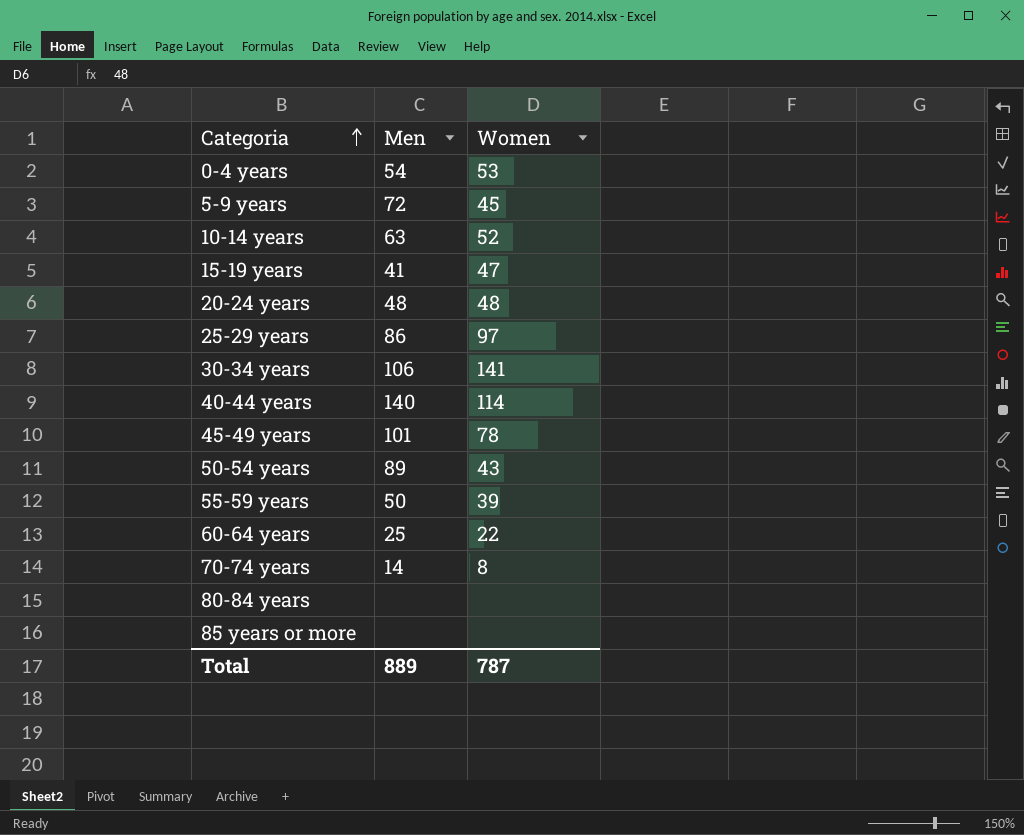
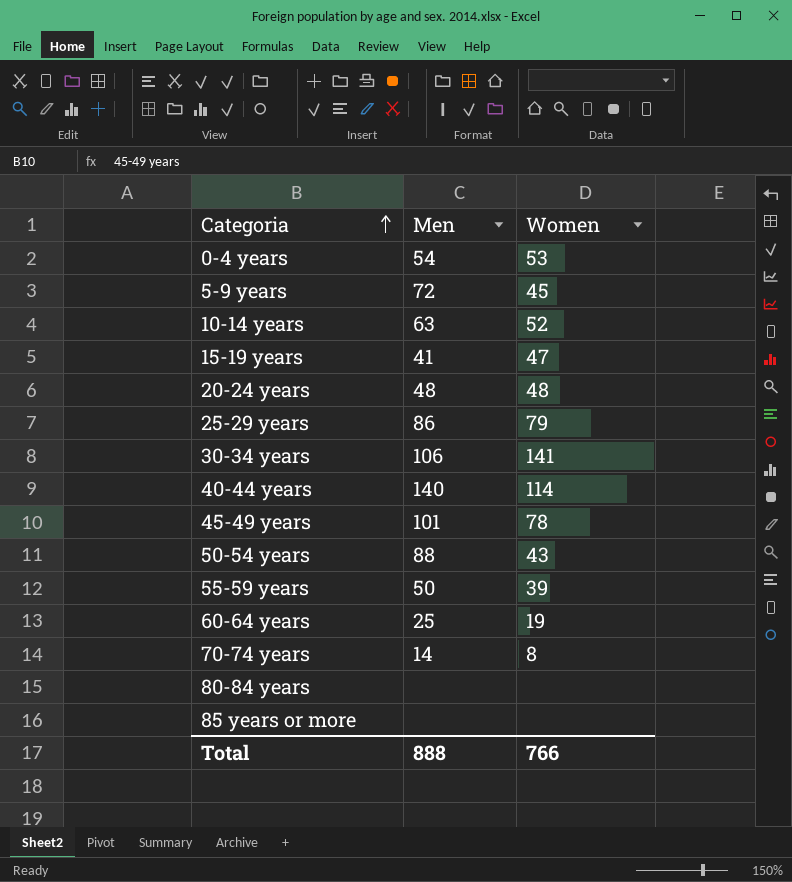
25-29 years | Women: 97 -> 79
50-54 years | Men: 89 -> 88
60-64 years | Women: 22 -> 19
Total | Men: 889 -> 888
Total | Women: 787 -> 766

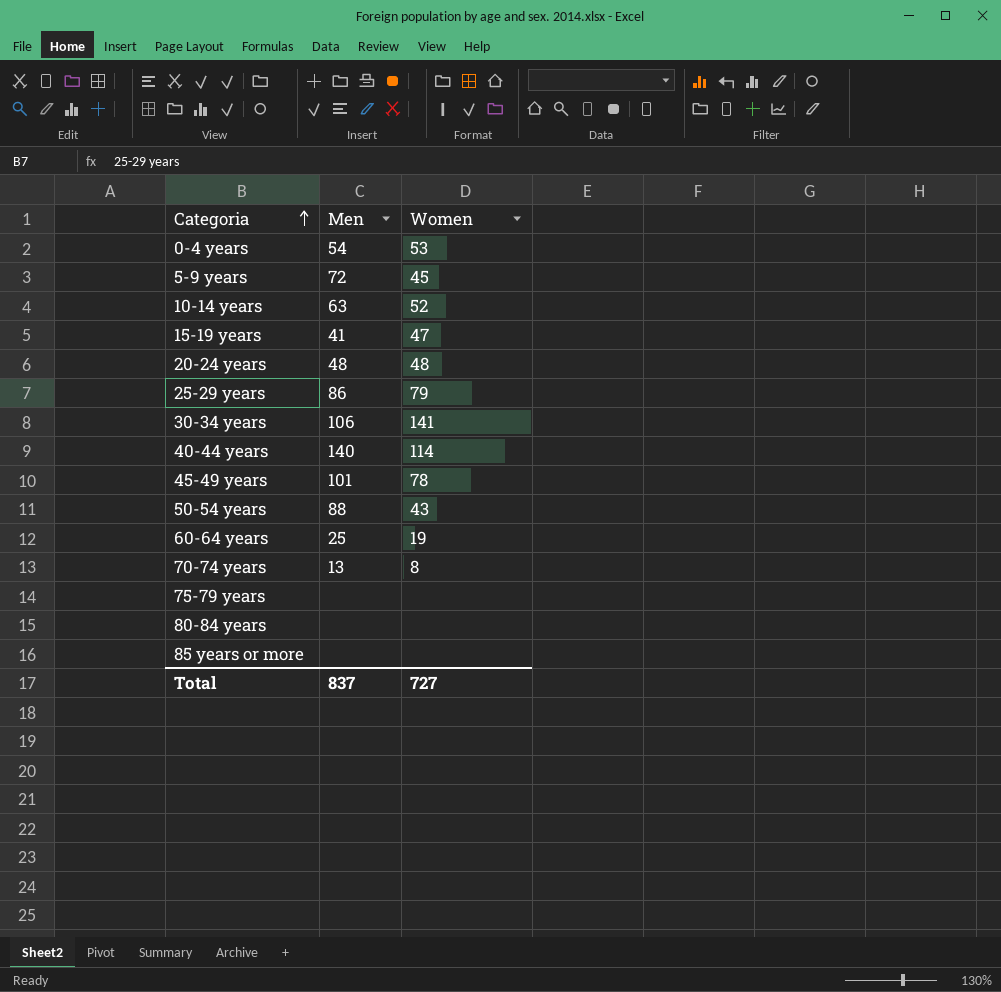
row 55-59 years: 50 | 39 -> none
70-74 years | Men: 14 -> 13
row 75-79 years: none -> none | none
Total | Men: 888 -> 837
Total | Women: 766 -> 727

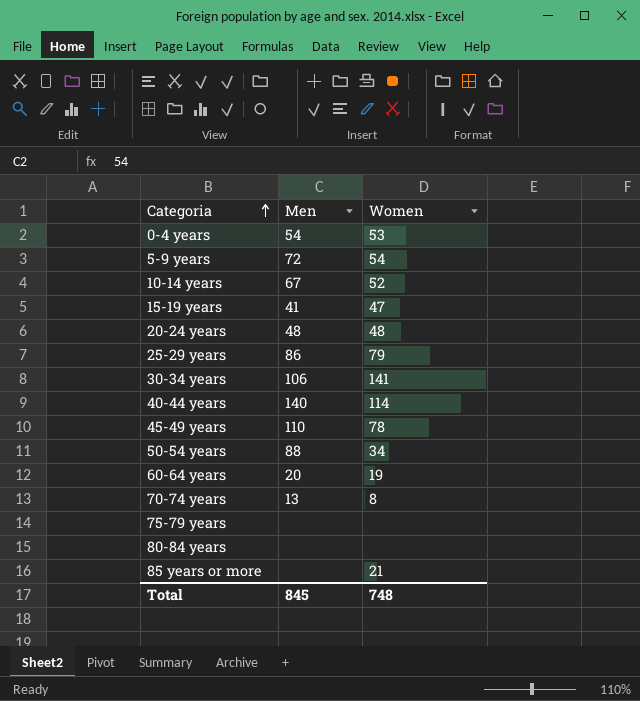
5-9 years | Women: 45 -> 54
10-14 years | Men: 63 -> 67
45-49 years | Men: 101 -> 110
50-54 years | Women: 43 -> 34
60-64 years | Men: 25 -> 20
85 years or more | Women: none -> 21
Total | Men: 837 -> 845
Total | Women: 727 -> 748

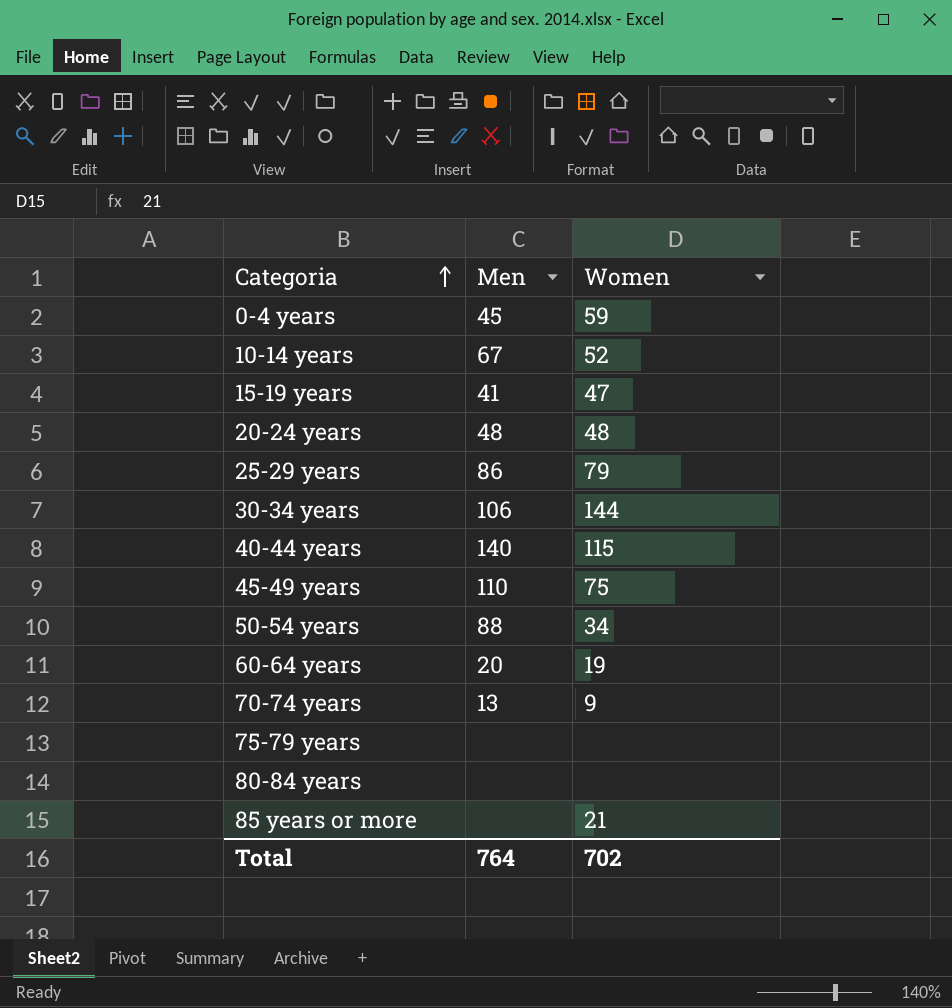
row 5-9 years: 72 | 54 -> none
0-4 years | Men: 54 -> 45
0-4 years | Women: 53 -> 59
30-34 years | Women: 141 -> 144
40-44 years | Women: 114 -> 115
45-49 years | Women: 78 -> 75
70-74 years | Women: 8 -> 9
Total | Men: 845 -> 764
Total | Women: 748 -> 702

